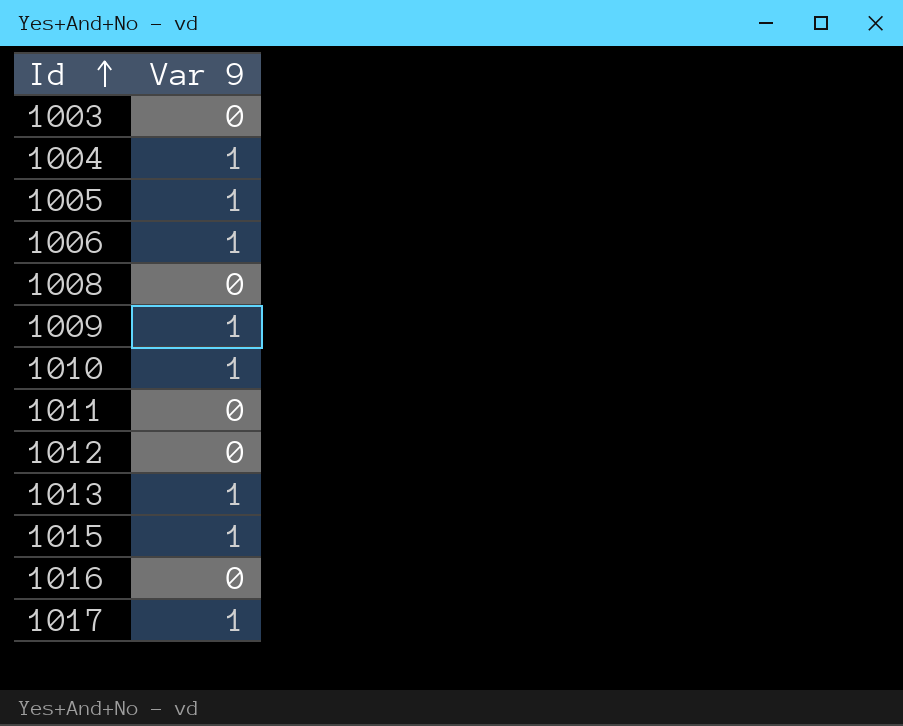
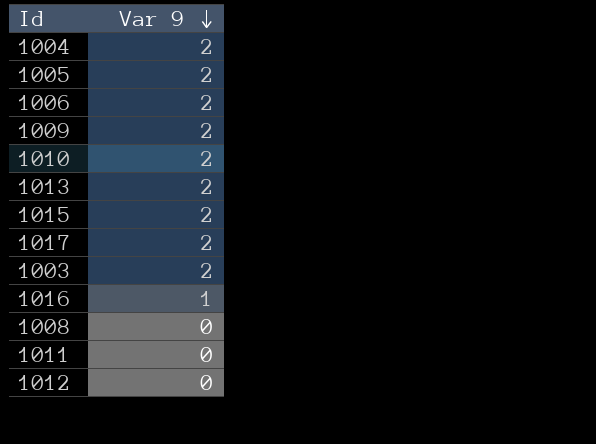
row order: Id ascending -> Var 9 descending
1004 | Var 9: 1 -> 2
1005 | Var 9: 1 -> 2
1006 | Var 9: 1 -> 2
1009 | Var 9: 1 -> 2
1010 | Var 9: 1 -> 2
1013 | Var 9: 1 -> 2
1015 | Var 9: 1 -> 2
1017 | Var 9: 1 -> 2
1003 | Var 9: 0 -> 2
1016 | Var 9: 0 -> 1

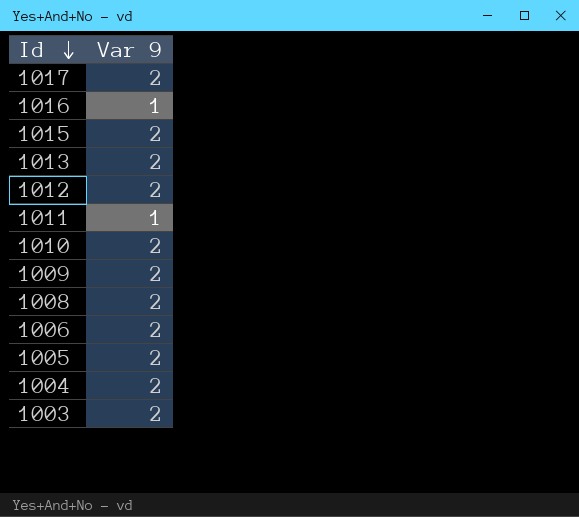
row order: Var 9 descending -> Id descending
1012 | Var 9: 0 -> 2
1011 | Var 9: 0 -> 1
1008 | Var 9: 0 -> 2

